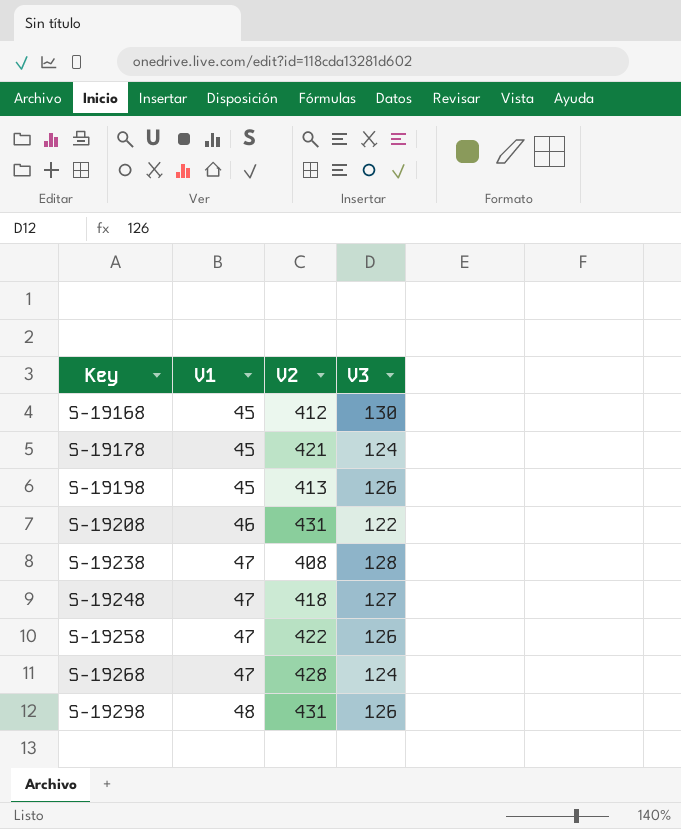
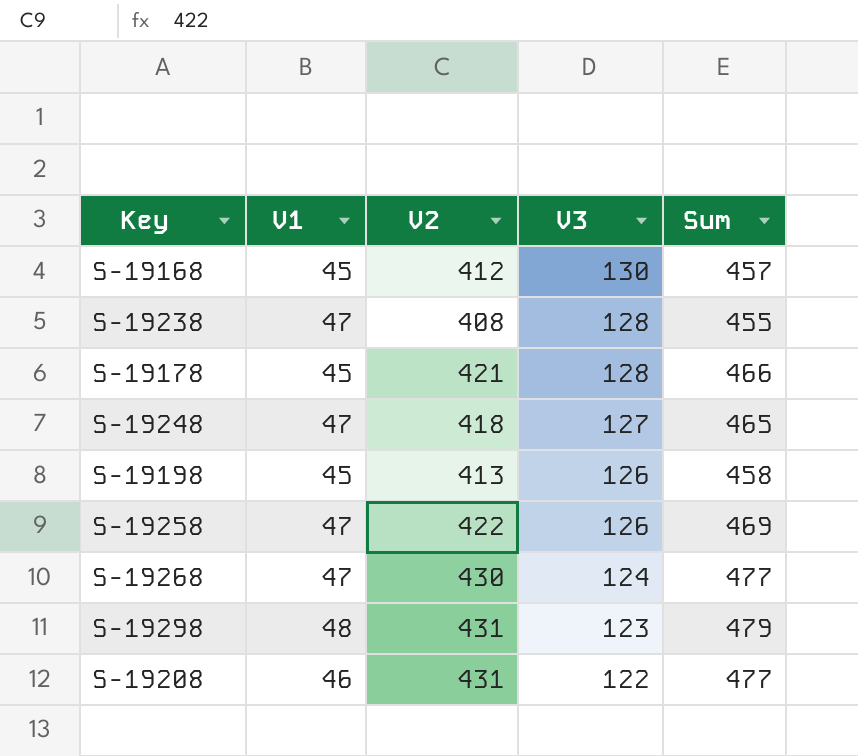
row order: Key ascending -> V3 descending
column Sum | formula: none -> [V1] + [V2]
S-19178 | V3: 124 -> 128
S-19268 | V2: 428 -> 430
S-19298 | V3: 126 -> 123

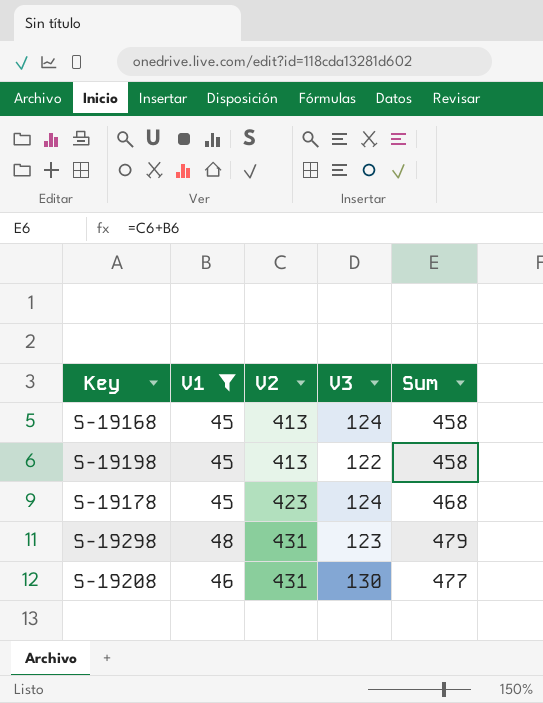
filter: none -> V1 != 47
row order: V3 descending -> V2 ascending
S-19168 | V2: 412 -> 413
S-19168 | V3: 130 -> 124
S-19168 | Sum: 457 -> 458
S-19198 | V3: 126 -> 122
S-19178 | V2: 421 -> 423
S-19178 | V3: 128 -> 124
S-19178 | Sum: 466 -> 468
S-19208 | V3: 122 -> 130

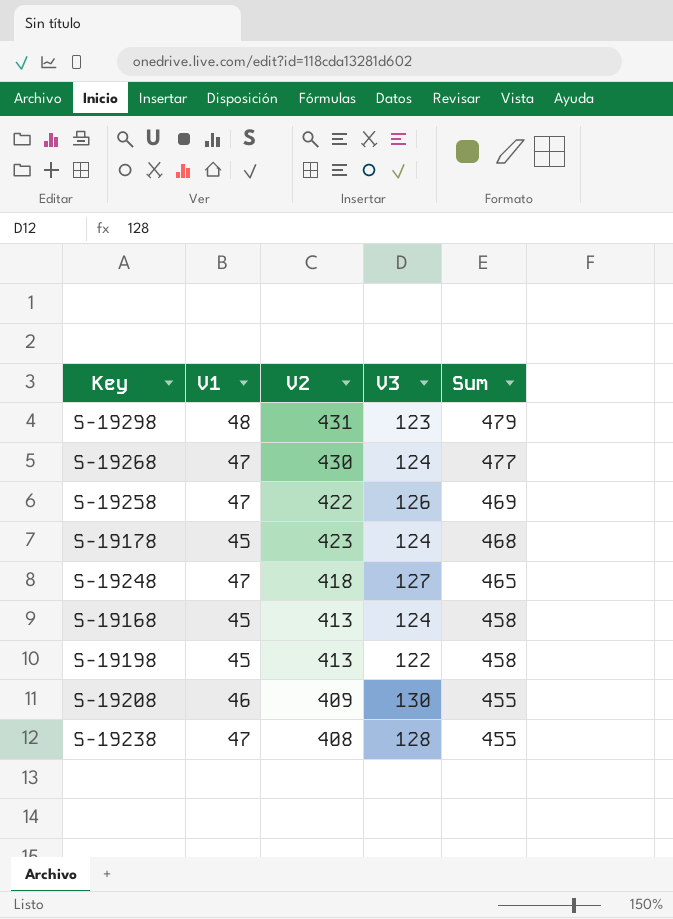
filter: V1 != 47 -> none
row order: V2 ascending -> Sum descending
S-19208 | V2: 431 -> 409
S-19208 | Sum: 477 -> 455

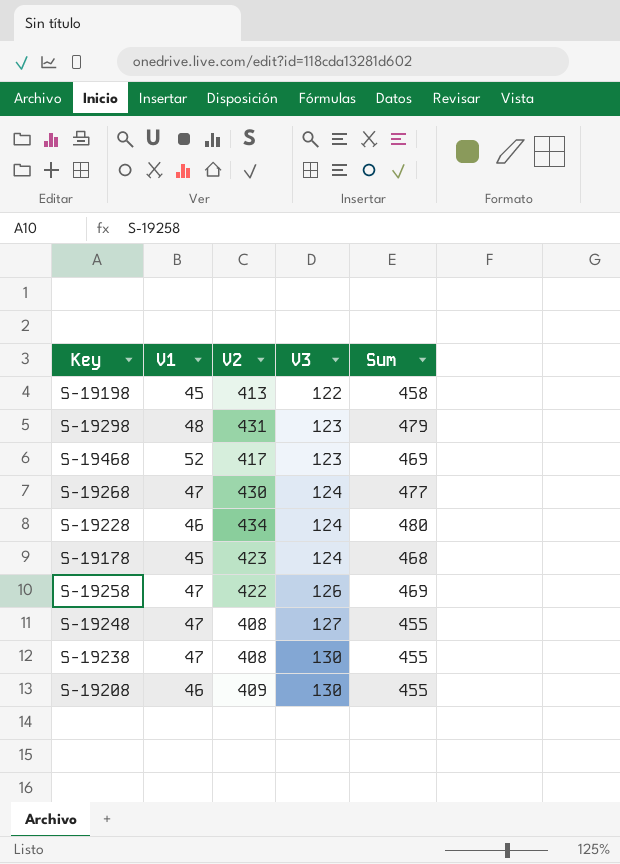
row order: Sum descending -> V3 ascending
row S-19168: 45 | 413 | 124 | 458 -> none
row S-19468: none -> 52 | 417 | 123 | 469
row S-19228: none -> 46 | 434 | 124 | 480
S-19248 | V2: 418 -> 408
S-19248 | Sum: 465 -> 455
S-19238 | V3: 128 -> 130

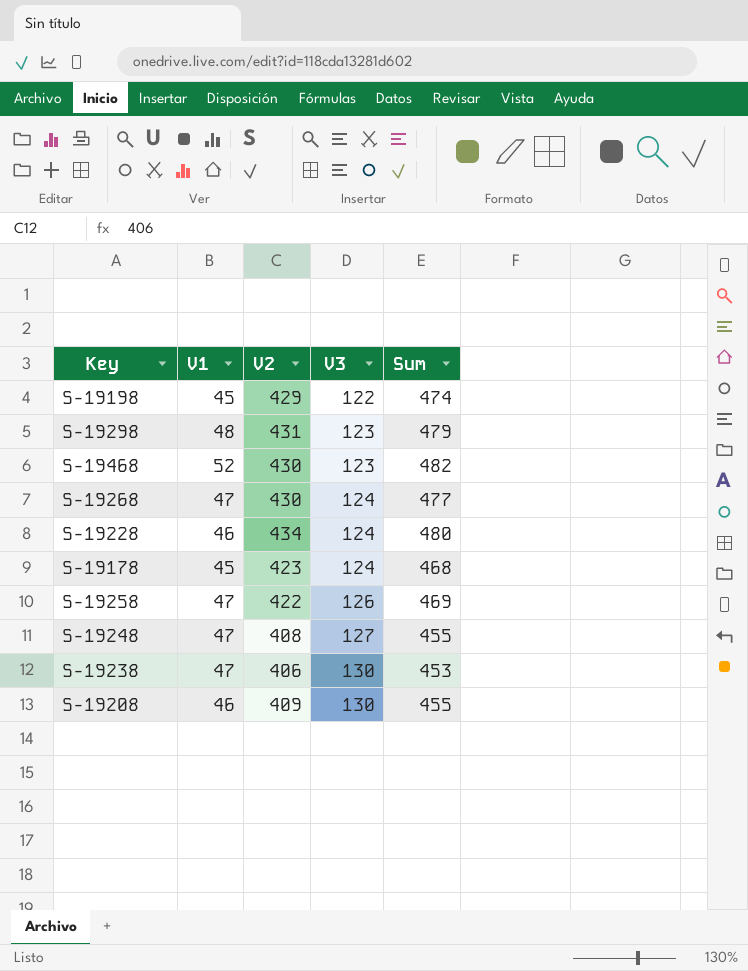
S-19198 | V2: 413 -> 429
S-19198 | Sum: 458 -> 474
S-19468 | V2: 417 -> 430
S-19468 | Sum: 469 -> 482
S-19238 | V2: 408 -> 406
S-19238 | Sum: 455 -> 453

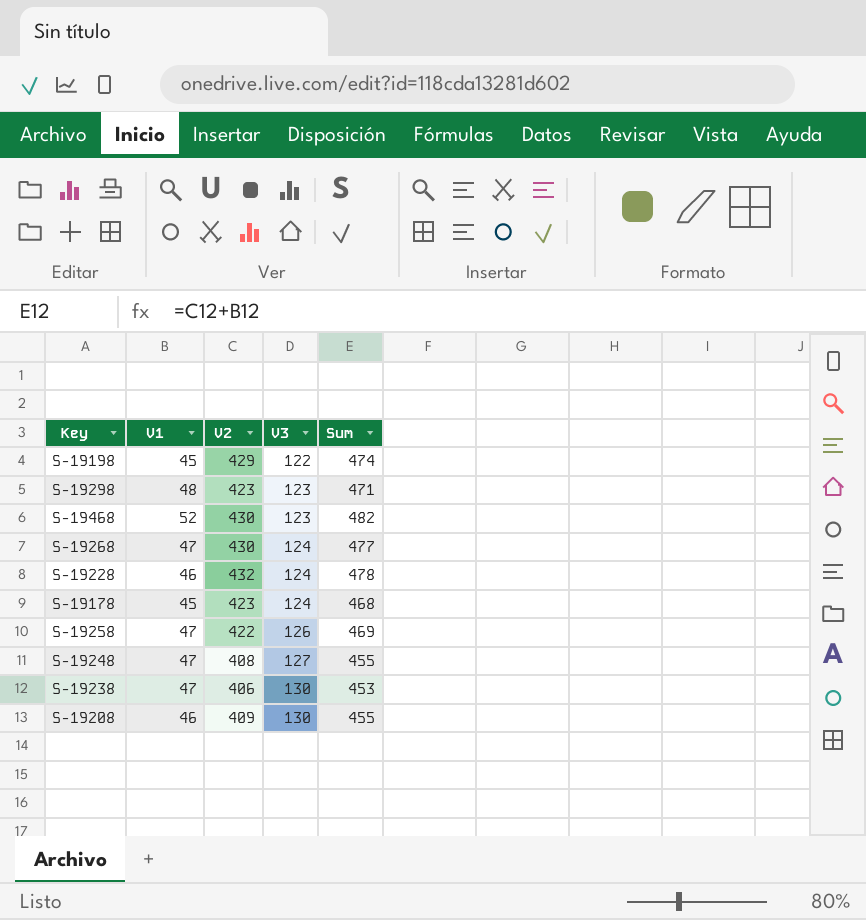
S-19298 | V2: 431 -> 423
S-19298 | Sum: 479 -> 471
S-19228 | V2: 434 -> 432
S-19228 | Sum: 480 -> 478

